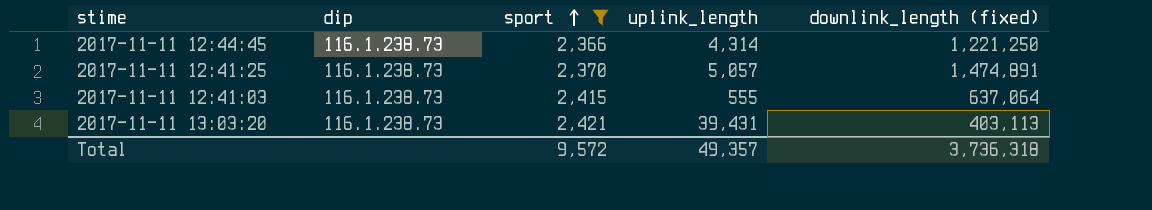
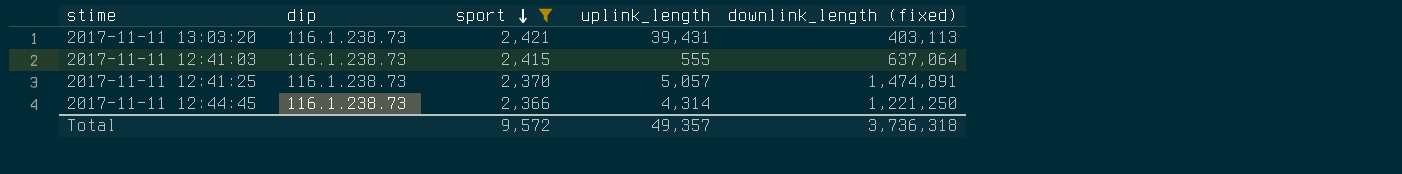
row order: sport ascending -> sport descending

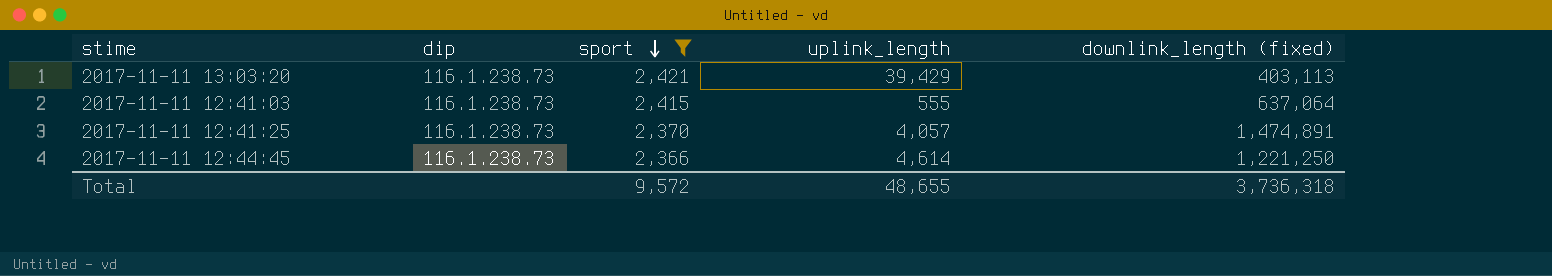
2017-11-11 13:03:20 | uplink_length: 39,431 -> 39,429
2017-11-11 12:41:25 | uplink_length: 5,057 -> 4,057
2017-11-11 12:44:45 | uplink_length: 4,314 -> 4,614
Total | uplink_length: 49,357 -> 48,655

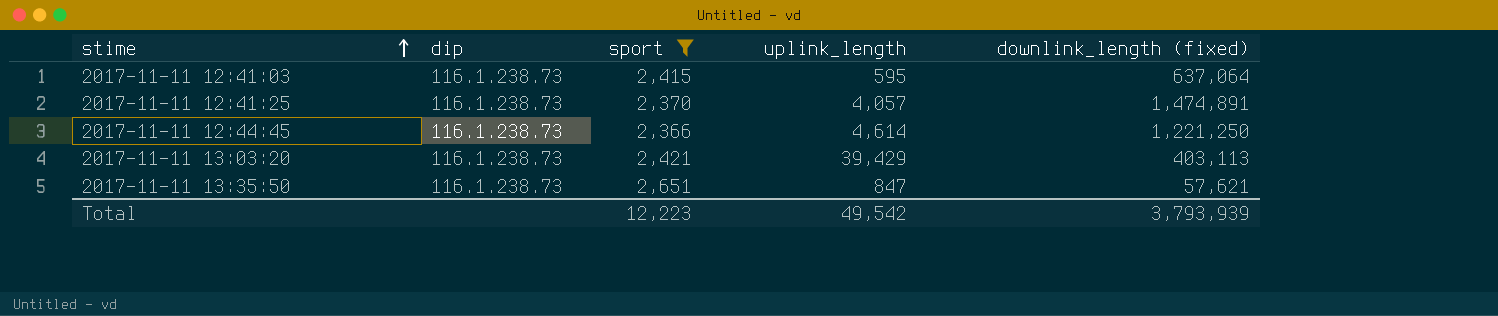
row order: sport descending -> stime ascending
2017-11-11 12:41:03 | uplink_length: 555 -> 595
row 2017-11-11 13:35:50: none -> 116.1.238.73 | 2,651 | 847 | 57,621
Total | sport: 9,572 -> 12,223
Total | uplink_length: 48,655 -> 49,542
Total | downlink_length (fixed): 3,736,318 -> 3,793,939

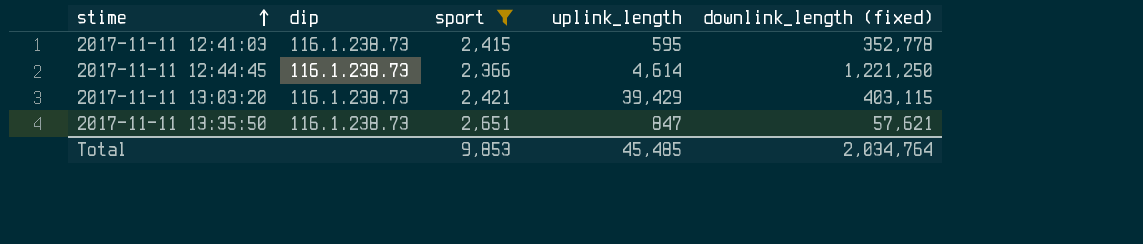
row 2017-11-11 12:41:25: 116.1.238.73 | 2,370 | 4,057 | 1,474,891 -> none
2017-11-11 12:41:03 | downlink_length (fixed): 637,064 -> 352,778
2017-11-11 13:03:20 | downlink_length (fixed): 403,113 -> 403,115
Total | sport: 12,223 -> 9,853
Total | uplink_length: 49,542 -> 45,485
Total | downlink_length (fixed): 3,793,939 -> 2,034,764

